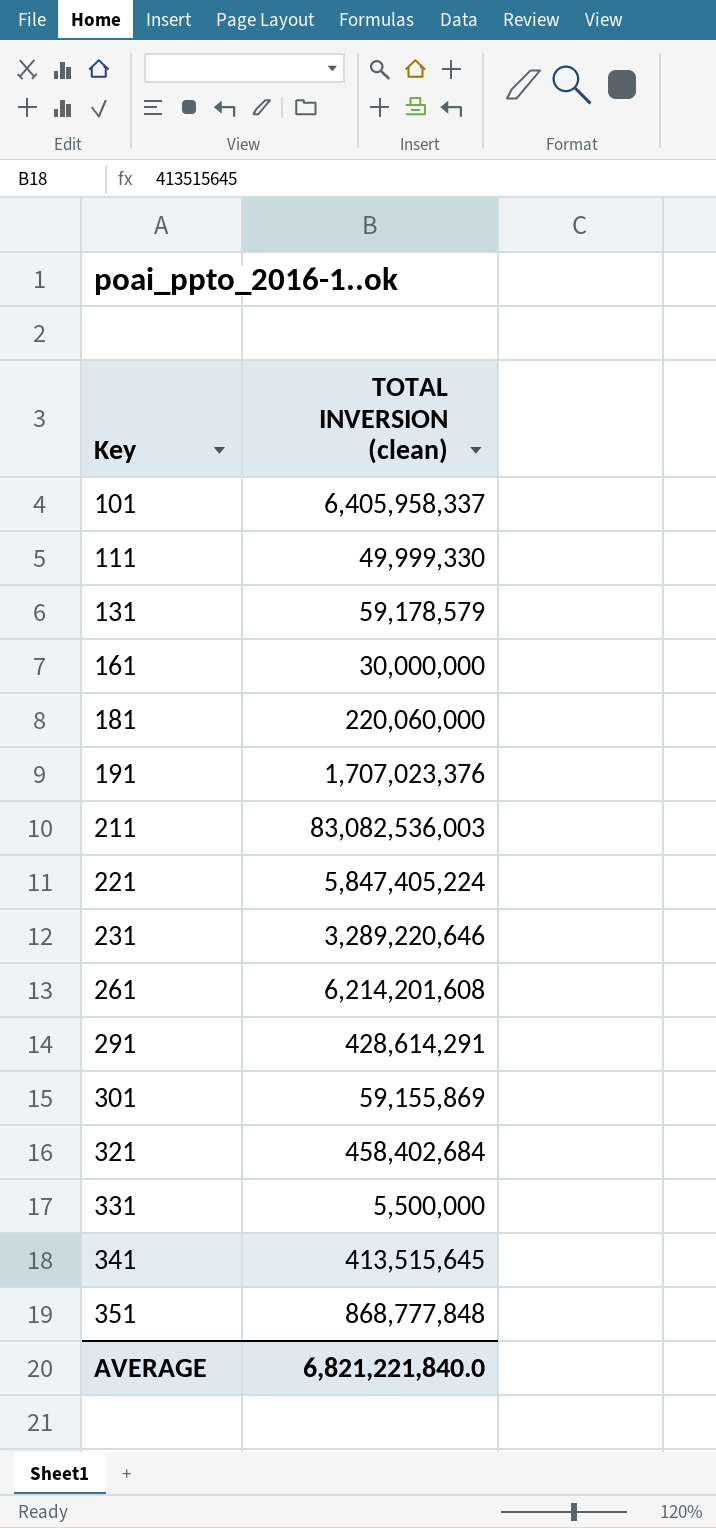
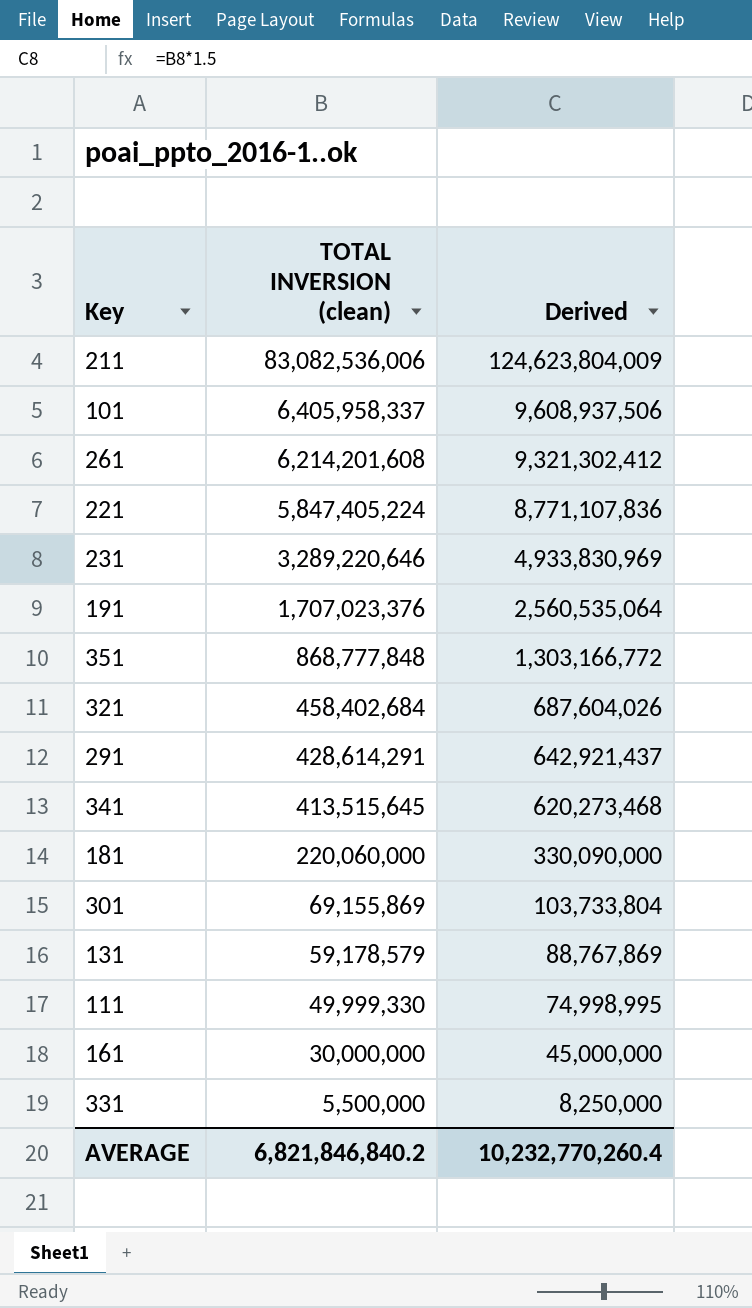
row order: Key ascending -> TOTAL INVERSION (clean) descending
column Derived | formula: none -> [TOTAL INVERSION (clean)] * 1.5
211 | TOTAL INVERSION (clean): 83,082,536,003 -> 83,082,536,006
301 | TOTAL INVERSION (clean): 59,155,869 -> 69,155,869
AVERAGE | TOTAL INVERSION (clean): 6,821,221,840.0 -> 6,821,846,840.2

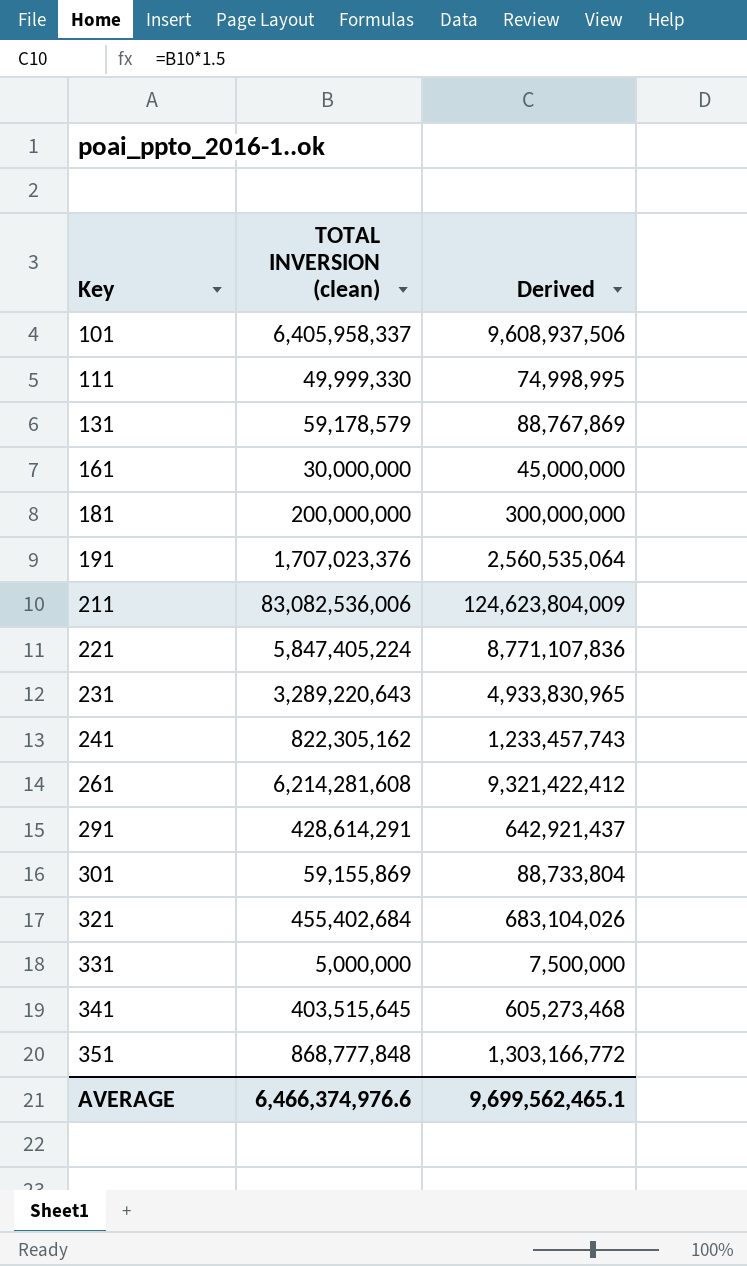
row order: TOTAL INVERSION (clean) descending -> Key ascending
181 | TOTAL INVERSION (clean): 220,060,000 -> 200,000,000
181 | Derived: 330,090,000 -> 300,000,000
231 | TOTAL INVERSION (clean): 3,289,220,646 -> 3,289,220,643
231 | Derived: 4,933,830,969 -> 4,933,830,965
row 241: none -> 822,305,162 | 1,233,457,743
261 | TOTAL INVERSION (clean): 6,214,201,608 -> 6,214,281,608
261 | Derived: 9,321,302,412 -> 9,321,422,412
301 | TOTAL INVERSION (clean): 69,155,869 -> 59,155,869
301 | Derived: 103,733,804 -> 88,733,804
321 | TOTAL INVERSION (clean): 458,402,684 -> 455,402,684
321 | Derived: 687,604,026 -> 683,104,026
331 | TOTAL INVERSION (clean): 5,500,000 -> 5,000,000
331 | Derived: 8,250,000 -> 7,500,000
341 | TOTAL INVERSION (clean): 413,515,645 -> 403,515,645
341 | Derived: 620,273,468 -> 605,273,468
AVERAGE | TOTAL INVERSION (clean): 6,821,846,840.2 -> 6,466,374,976.6
AVERAGE | Derived: 10,232,770,260.4 -> 9,699,562,465.1

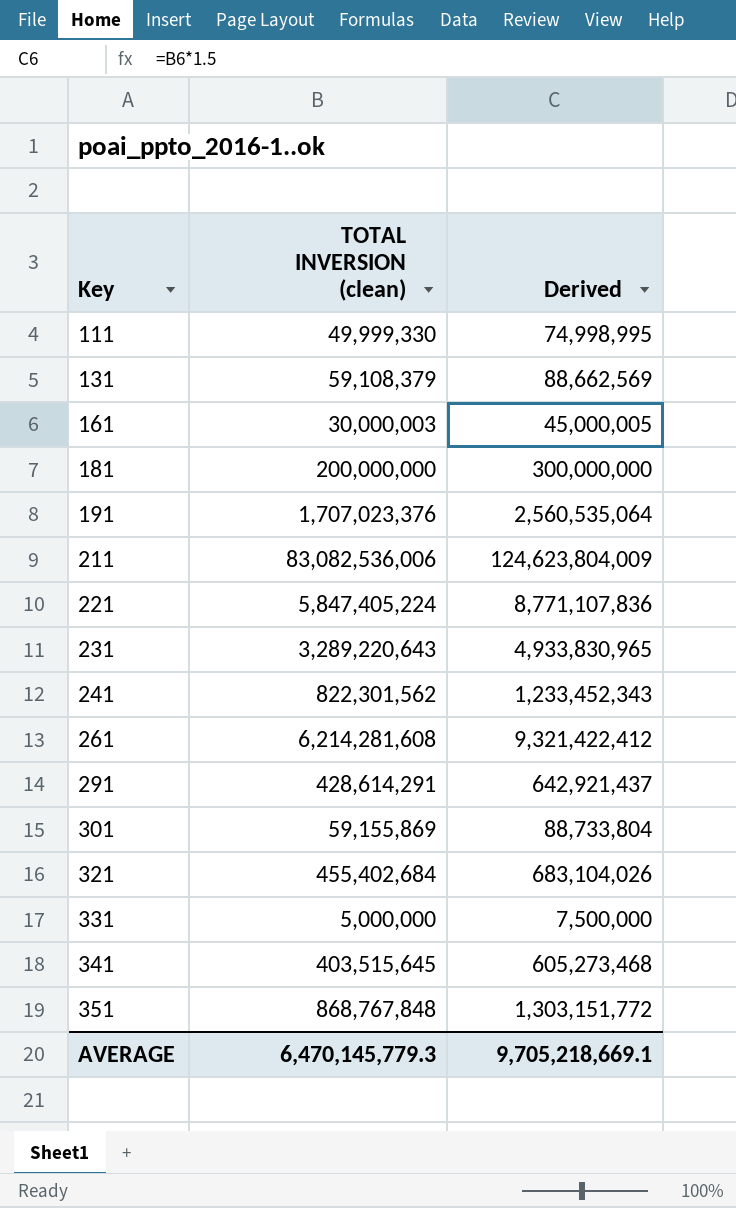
row 101: 6,405,958,337 | 9,608,937,506 -> none
131 | TOTAL INVERSION (clean): 59,178,579 -> 59,108,379
131 | Derived: 88,767,869 -> 88,662,569
161 | TOTAL INVERSION (clean): 30,000,000 -> 30,000,003
161 | Derived: 45,000,000 -> 45,000,005
241 | TOTAL INVERSION (clean): 822,305,162 -> 822,301,562
241 | Derived: 1,233,457,743 -> 1,233,452,343
351 | TOTAL INVERSION (clean): 868,777,848 -> 868,767,848
351 | Derived: 1,303,166,772 -> 1,303,151,772
AVERAGE | TOTAL INVERSION (clean): 6,466,374,976.6 -> 6,470,145,779.3
AVERAGE | Derived: 9,699,562,465.1 -> 9,705,218,669.1

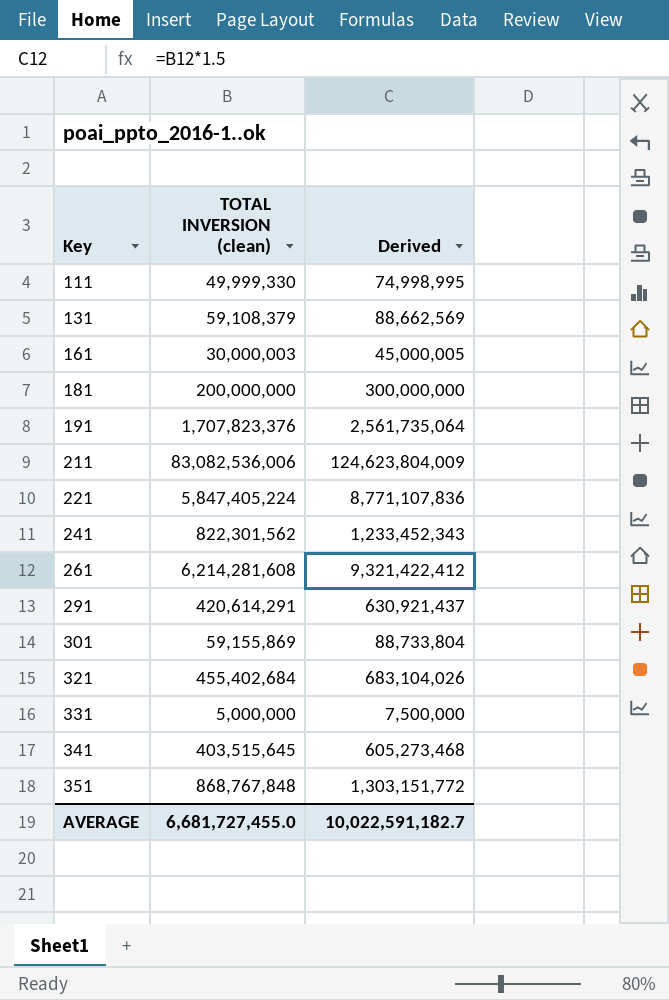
row 231: 3,289,220,643 | 4,933,830,965 -> none
191 | TOTAL INVERSION (clean): 1,707,023,376 -> 1,707,823,376
191 | Derived: 2,560,535,064 -> 2,561,735,064
291 | TOTAL INVERSION (clean): 428,614,291 -> 420,614,291
291 | Derived: 642,921,437 -> 630,921,437
AVERAGE | TOTAL INVERSION (clean): 6,470,145,779.3 -> 6,681,727,455.0
AVERAGE | Derived: 9,705,218,669.1 -> 10,022,591,182.7

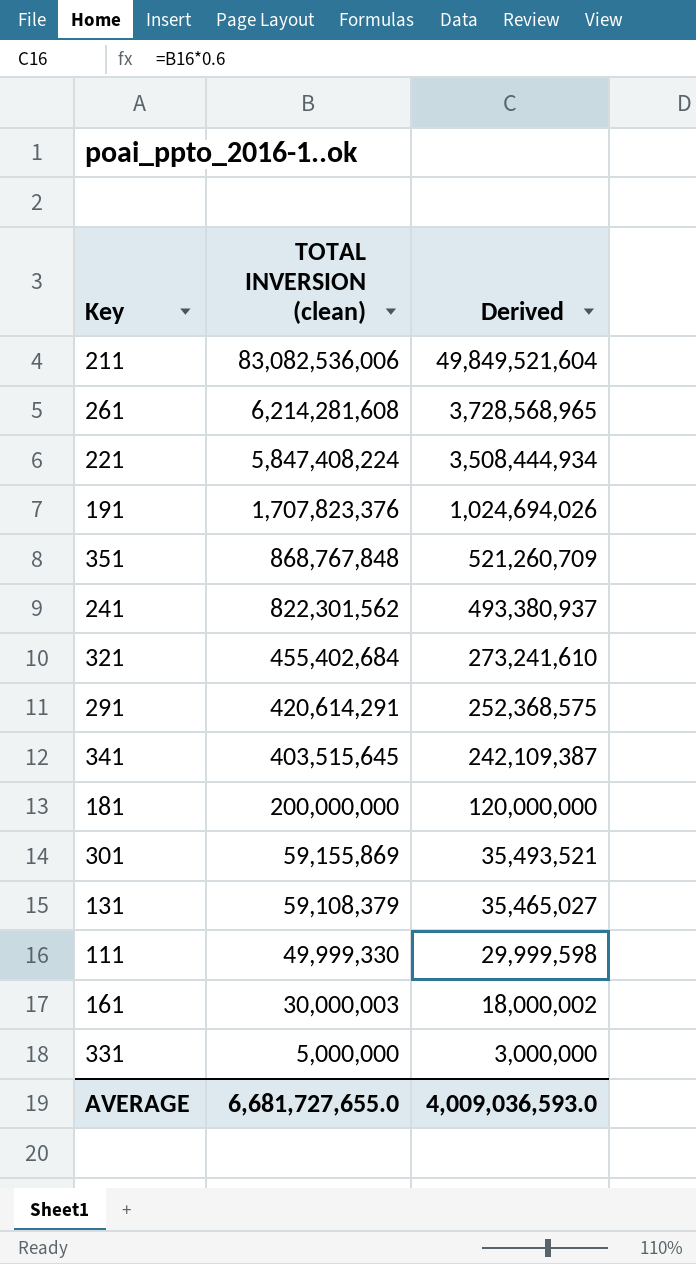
row order: Key ascending -> TOTAL INVERSION (clean) descending
column Derived | formula: [TOTAL INVERSION (clean)] * 1.5 -> [TOTAL INVERSION (clean)] * 0.6
221 | TOTAL INVERSION (clean): 5,847,405,224 -> 5,847,408,224
AVERAGE | TOTAL INVERSION (clean): 6,681,727,455.0 -> 6,681,727,655.0
AVERAGE | Derived: 10,022,591,182.7 -> 4,009,036,593.0

